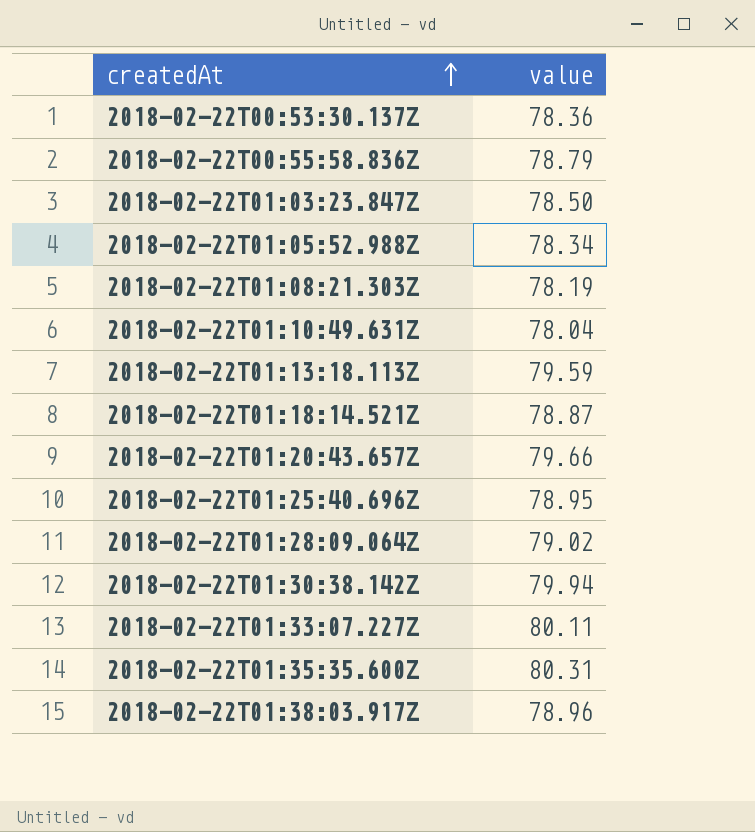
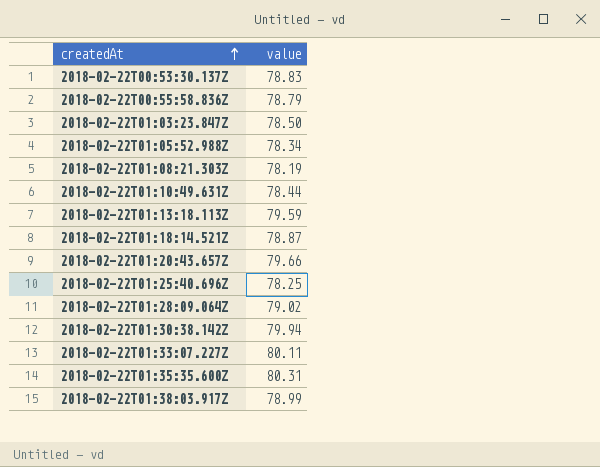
2018-02-22T00:53:30.137Z | value: 78.36 -> 78.83
2018-02-22T01:10:49.631Z | value: 78.04 -> 78.44
2018-02-22T01:25:40.696Z | value: 78.95 -> 78.25
2018-02-22T01:38:03.917Z | value: 78.96 -> 78.99

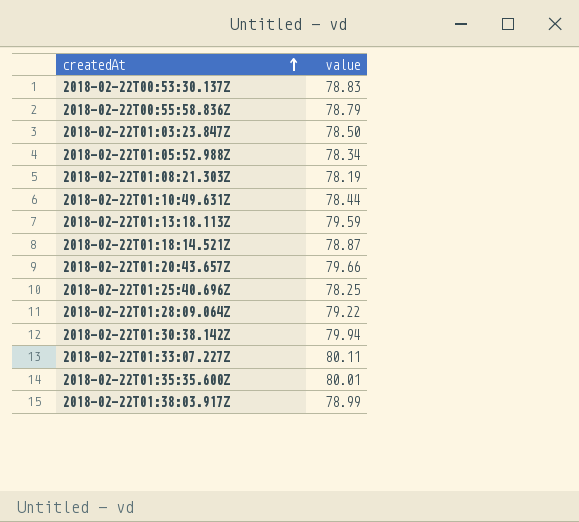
2018-02-22T01:28:09.064Z | value: 79.02 -> 79.22
2018-02-22T01:35:35.600Z | value: 80.31 -> 80.01

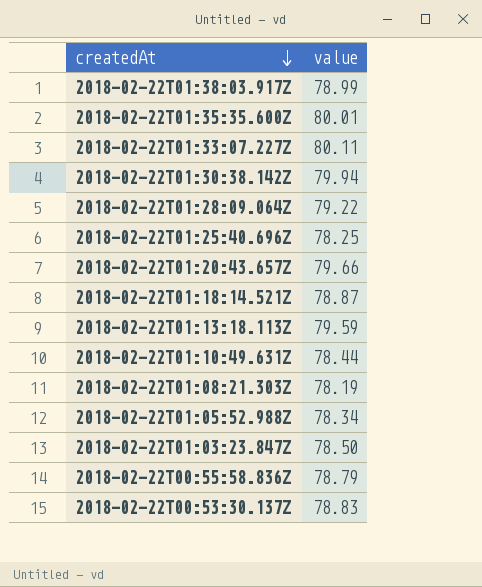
row order: createdAt ascending -> createdAt descending

